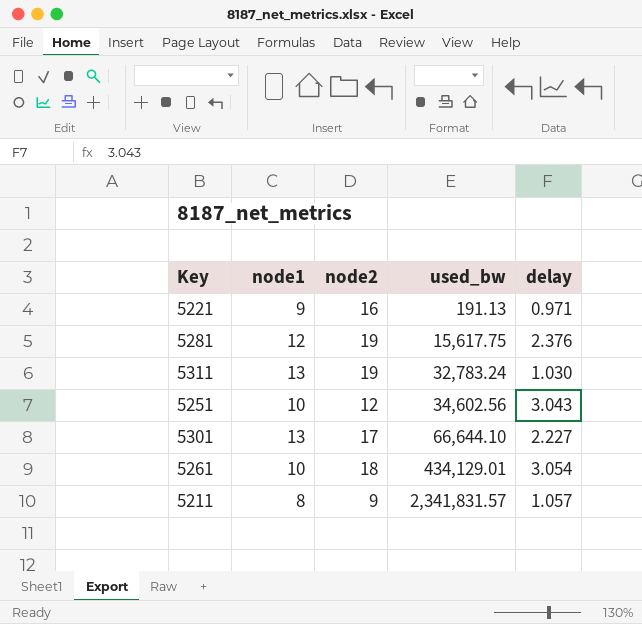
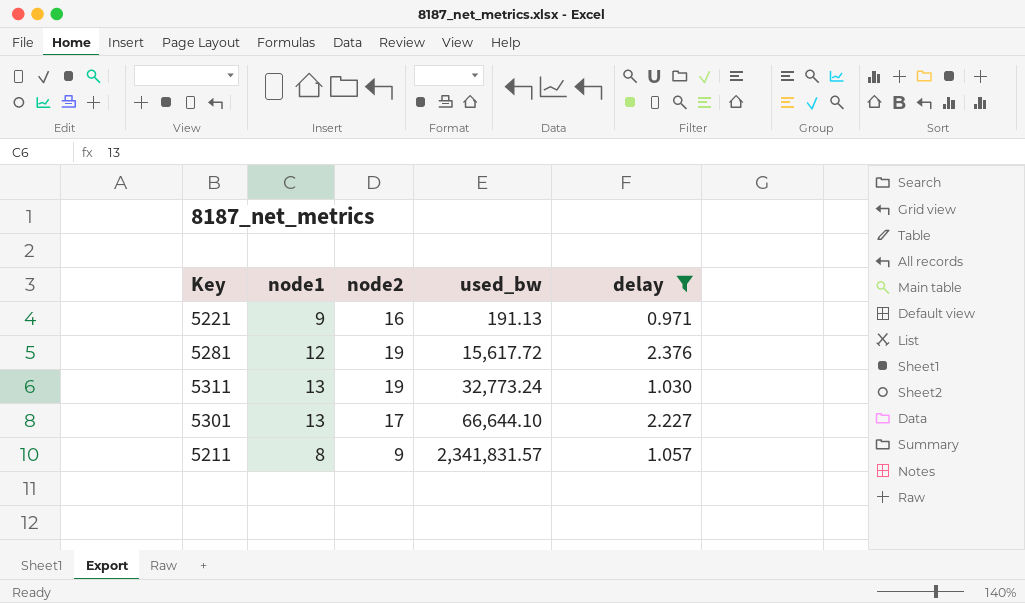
filter: none -> delay <= 2.376
5281 | used_bw: 15,617.75 -> 15,617.72
5311 | used_bw: 32,783.24 -> 32,773.24

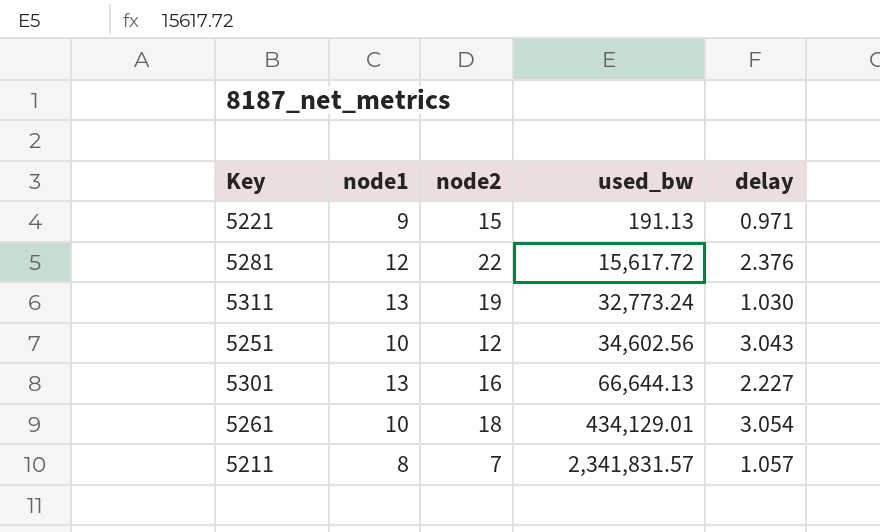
filter: delay <= 2.376 -> none
5221 | node2: 16 -> 15
5281 | node2: 19 -> 22
5301 | node2: 17 -> 16
5301 | used_bw: 66,644.10 -> 66,644.13
5211 | node2: 9 -> 7

